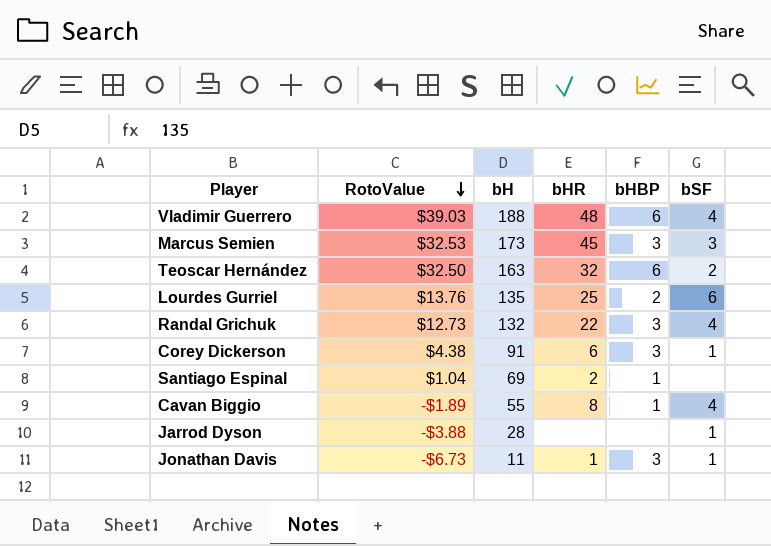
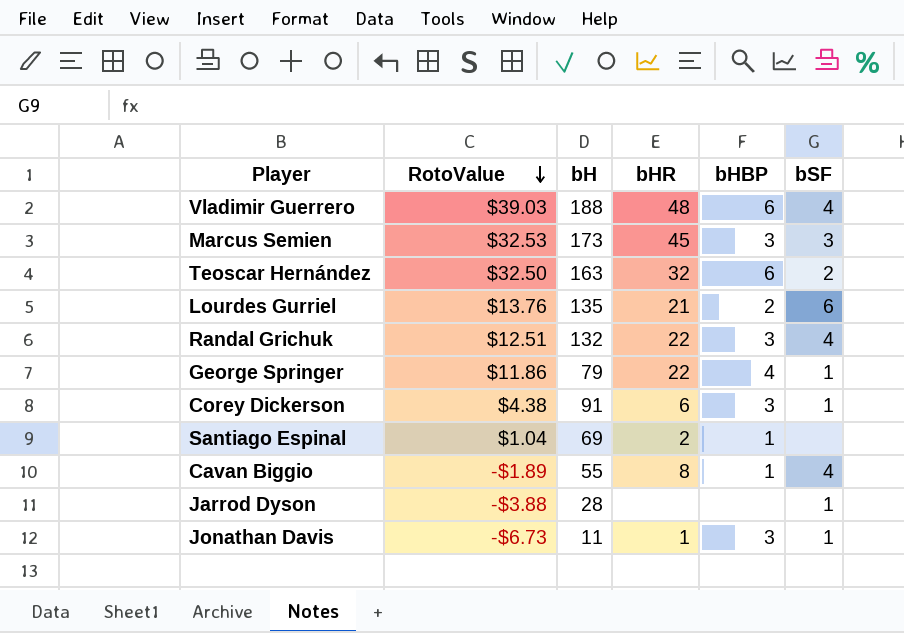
Lourdes Gurriel | bHR: 25 -> 21
Randal Grichuk | RotoValue: $12.73 -> $12.51
row George Springer: none -> $11.86 | 79 | 22 | 4 | 1

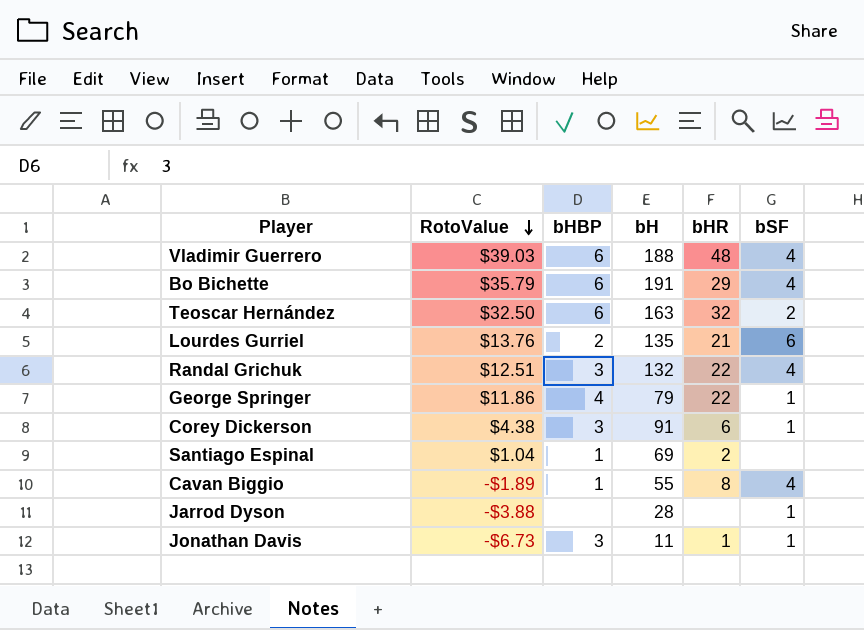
column bHBP | position: 5 -> 3
row Marcus Semien: $32.53 | 173 | 45 | 3 | 3 -> none
row Bo Bichette: none -> $35.79 | 6 | 191 | 29 | 4

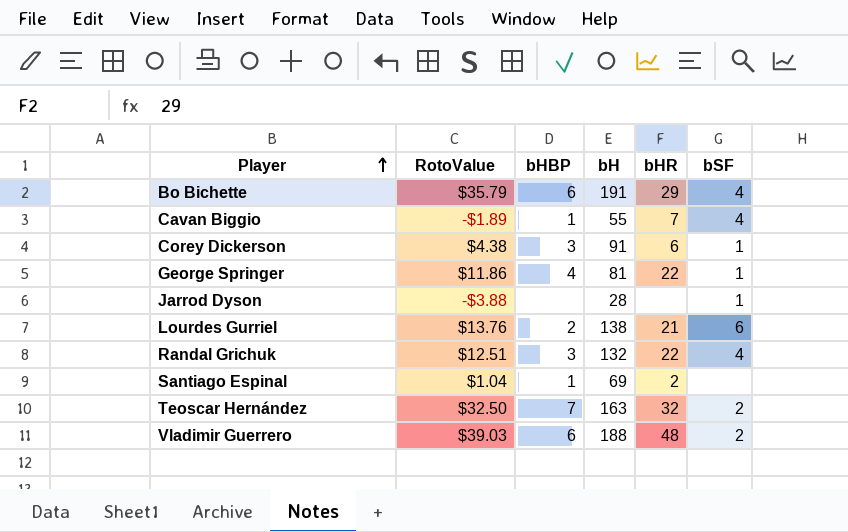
row order: RotoValue descending -> Player ascending
row Jonathan Davis: -$6.73 | 3 | 11 | 1 | 1 -> none
Cavan Biggio | bHR: 8 -> 7
George Springer | bH: 79 -> 81
Lourdes Gurriel | bH: 135 -> 138
Teoscar Hernández | bHBP: 6 -> 7
Vladimir Guerrero | bSF: 4 -> 2

